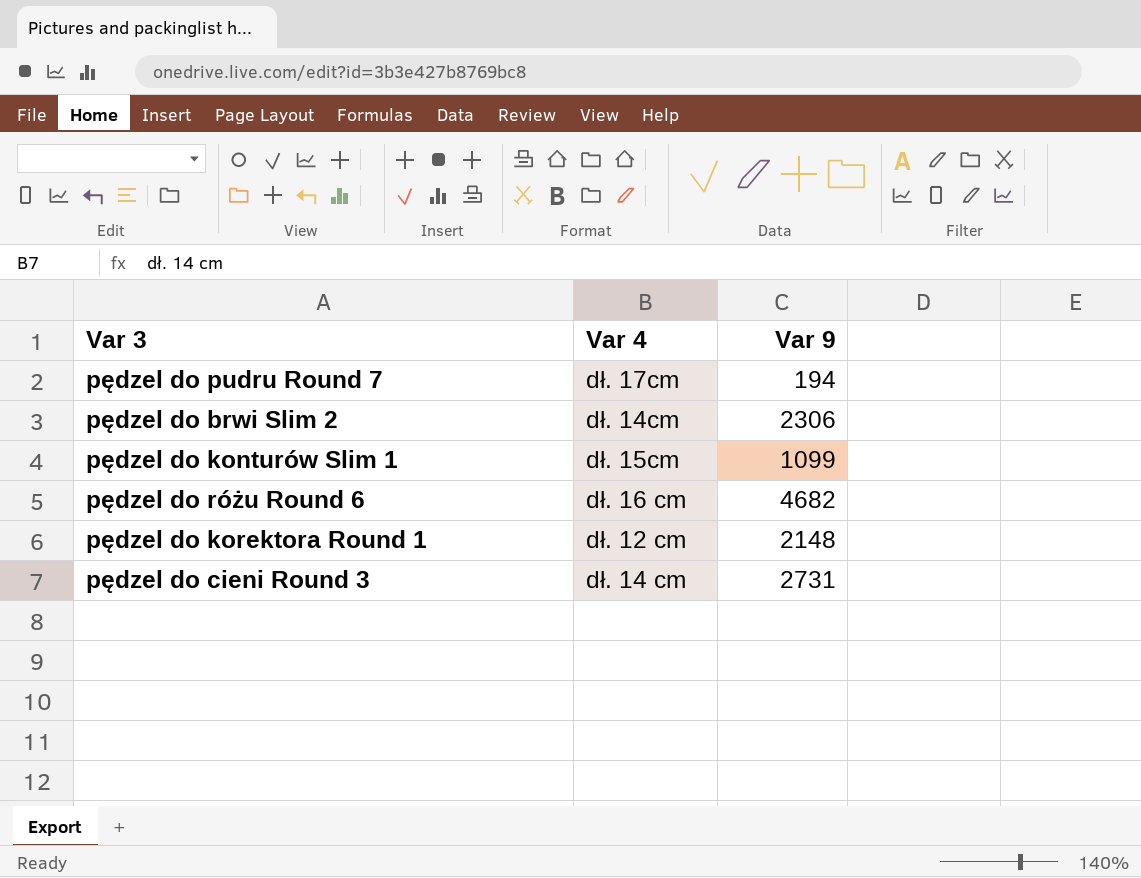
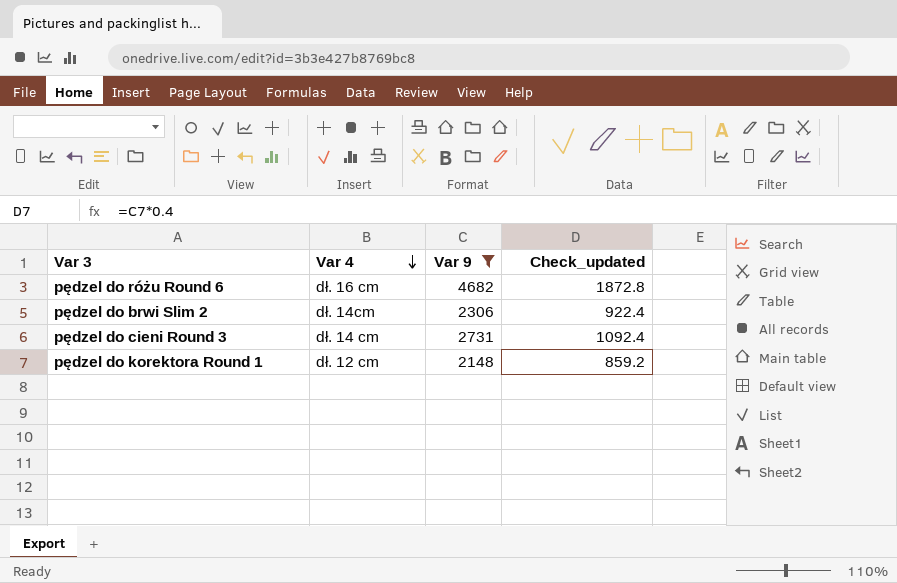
filter: none -> Var 9 >= 2148
row order: none -> Var 4 descending
column Check_updated | formula: none -> [Var 9] * 0.4

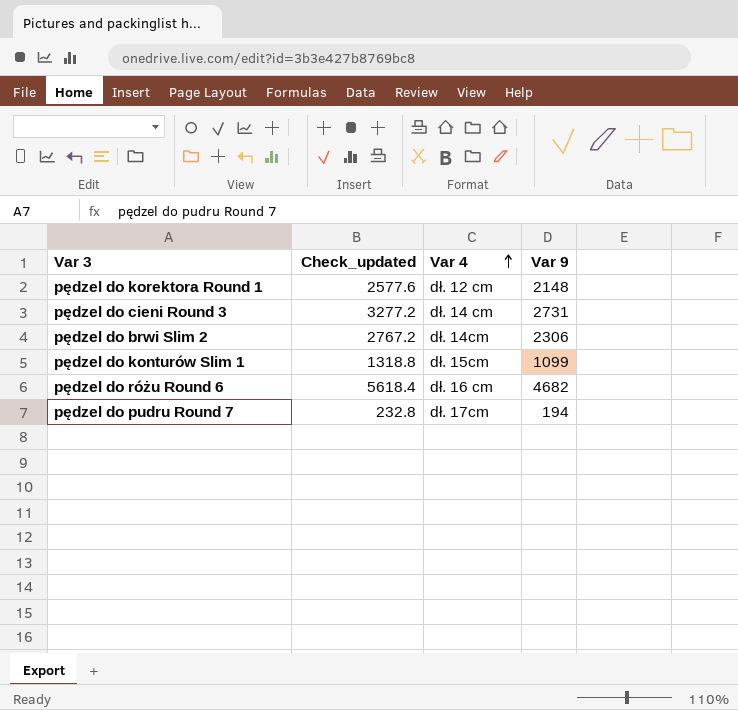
filter: Var 9 >= 2148 -> none
row order: Var 4 descending -> Var 4 ascending
column Check_updated | formula: [Var 9] * 0.4 -> [Var 9] * 1.2
column Check_updated | position: 4 -> 2

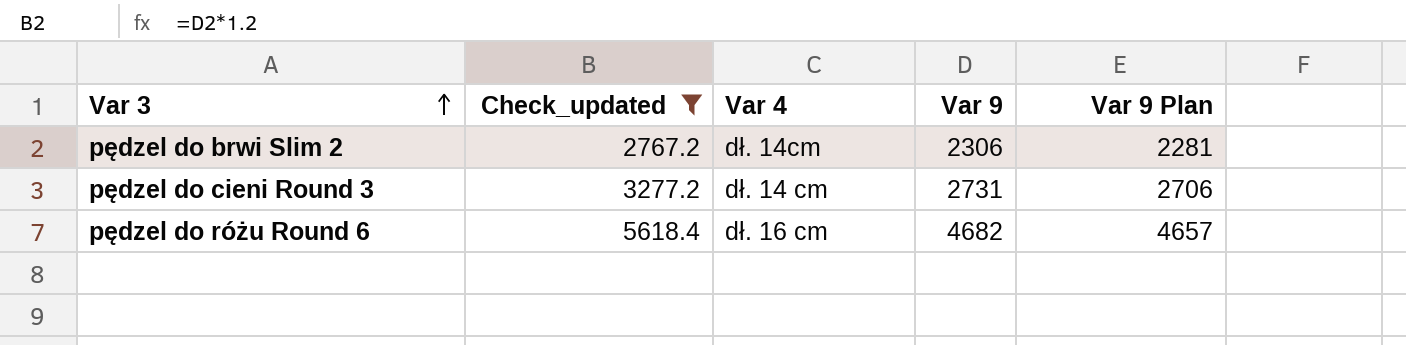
filter: none -> Check_updated >= 2767.2
row order: Var 4 ascending -> Var 3 ascending
column Var 9 Plan | formula: none -> [Var 9] - 25

